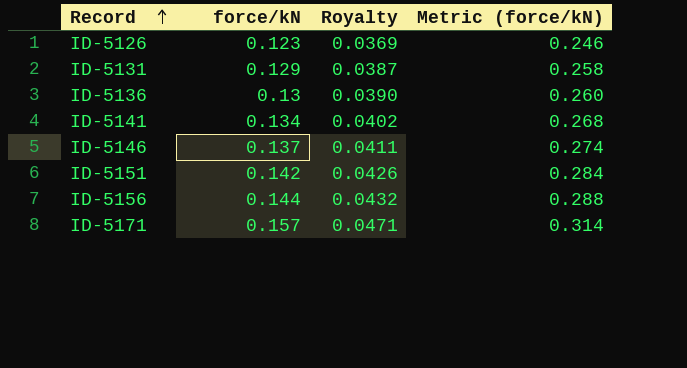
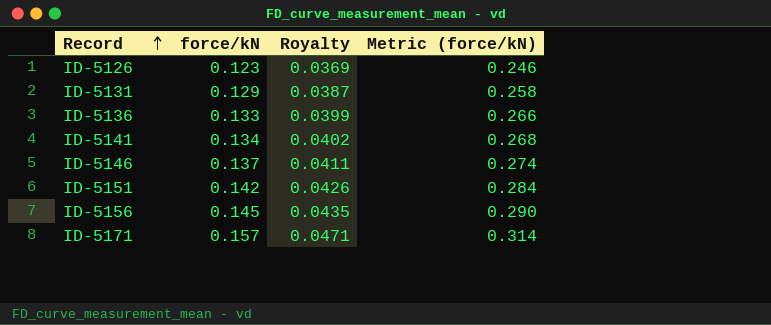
ID-5136 | force/kN: 0.13 -> 0.133
ID-5136 | Royalty: 0.0390 -> 0.0399
ID-5136 | Metric (force/kN): 0.260 -> 0.266
ID-5156 | force/kN: 0.144 -> 0.145
ID-5156 | Royalty: 0.0432 -> 0.0435
ID-5156 | Metric (force/kN): 0.288 -> 0.290

